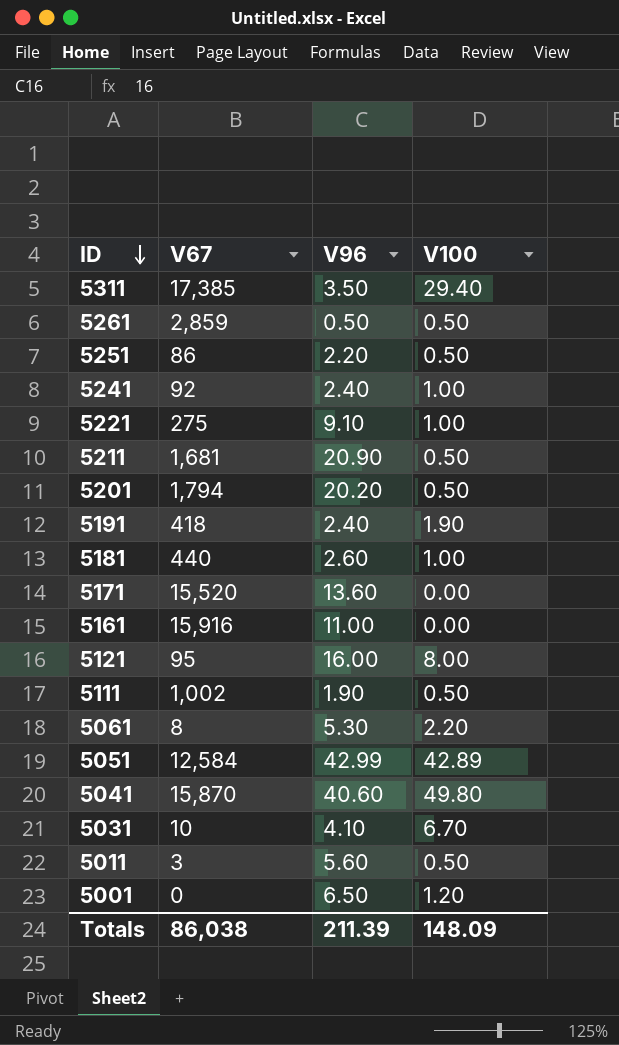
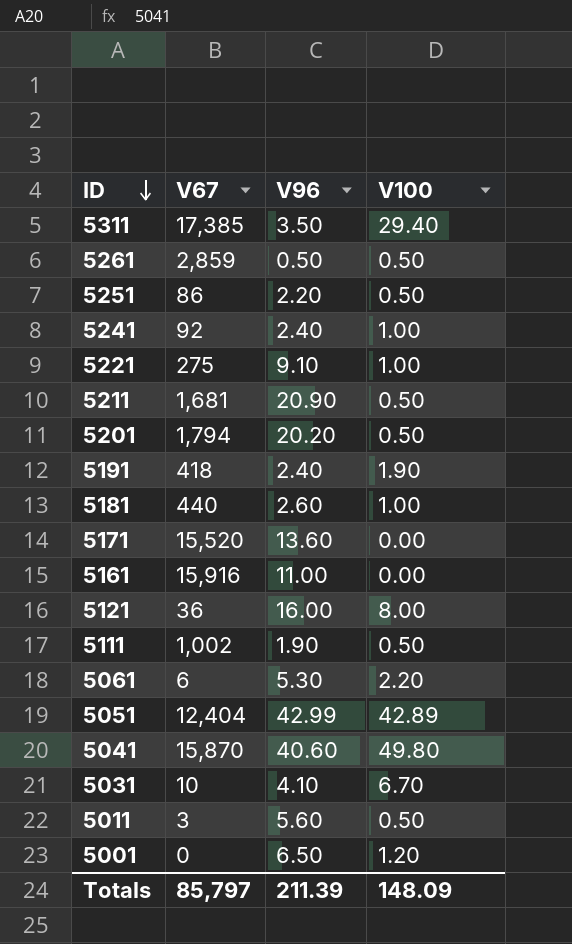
5121 | V67: 95 -> 36
5061 | V67: 8 -> 6
5051 | V67: 12,584 -> 12,404
Totals | V67: 86,038 -> 85,797

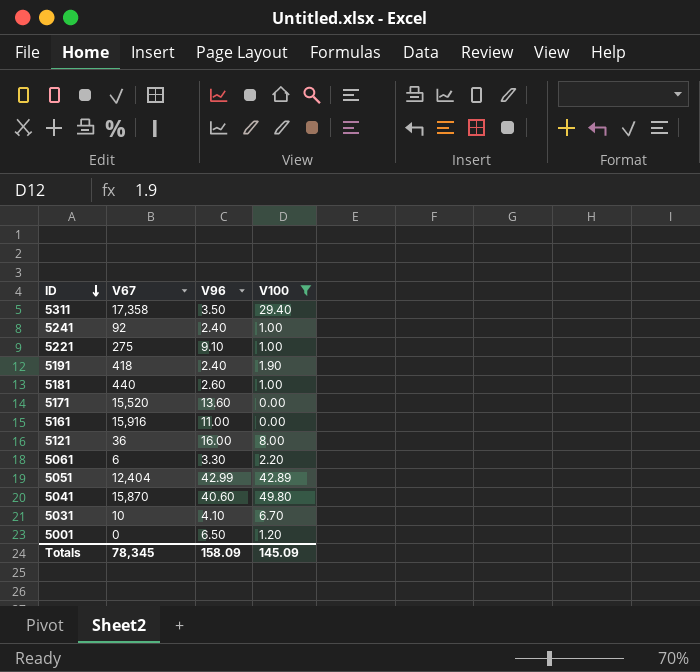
filter: none -> V100 != 0.50
5311 | V67: 17,385 -> 17,358
5061 | V96: 5.30 -> 3.30
Totals | V67: 85,797 -> 78,345
Totals | V96: 211.39 -> 158.09
Totals | V100: 148.09 -> 145.09

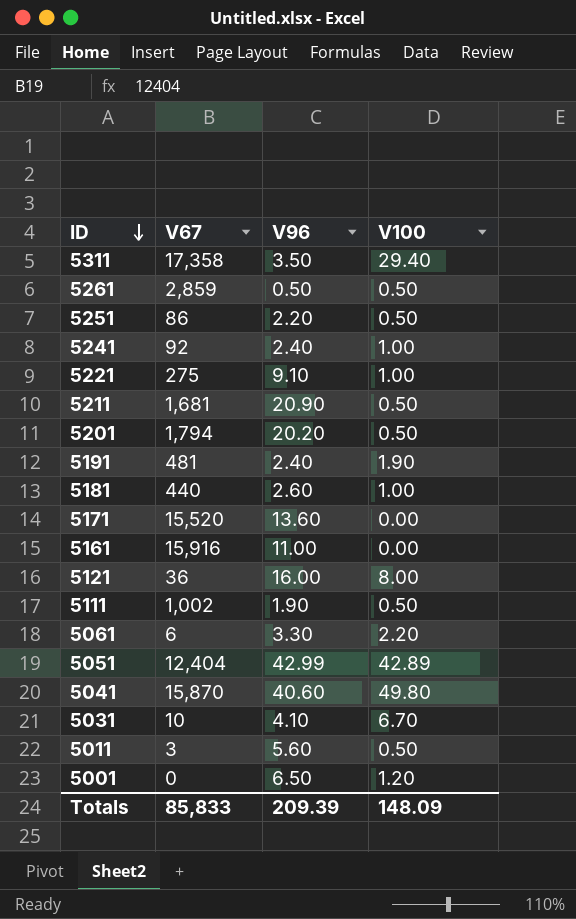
filter: V100 != 0.50 -> none
5191 | V67: 418 -> 481
Totals | V67: 78,345 -> 85,833
Totals | V96: 158.09 -> 209.39
Totals | V100: 145.09 -> 148.09

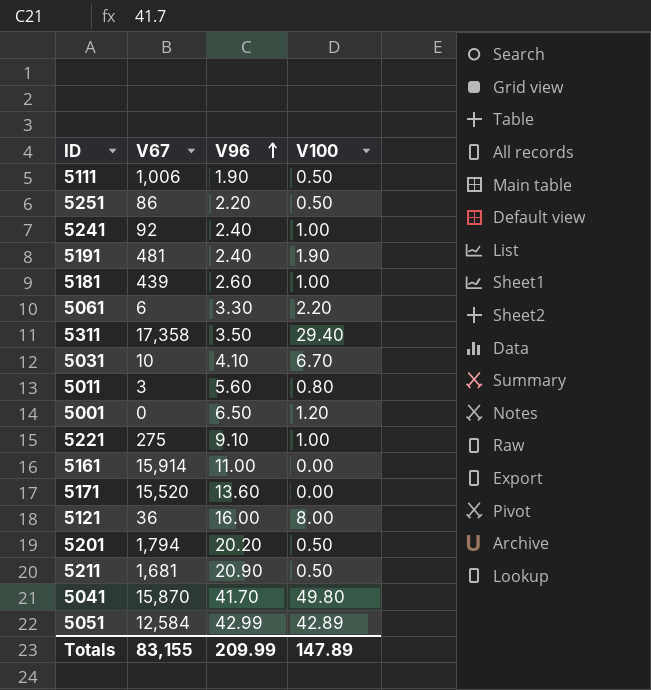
row order: ID descending -> V96 ascending
row 5261: 2,859 | 0.50 | 0.50 -> none
5111 | V67: 1,002 -> 1,006
5181 | V67: 440 -> 439
5011 | V100: 0.50 -> 0.80
5161 | V67: 15,916 -> 15,914
5041 | V96: 40.60 -> 41.70
5051 | V67: 12,404 -> 12,584
Totals | V67: 85,833 -> 83,155
Totals | V96: 209.39 -> 209.99
Totals | V100: 148.09 -> 147.89

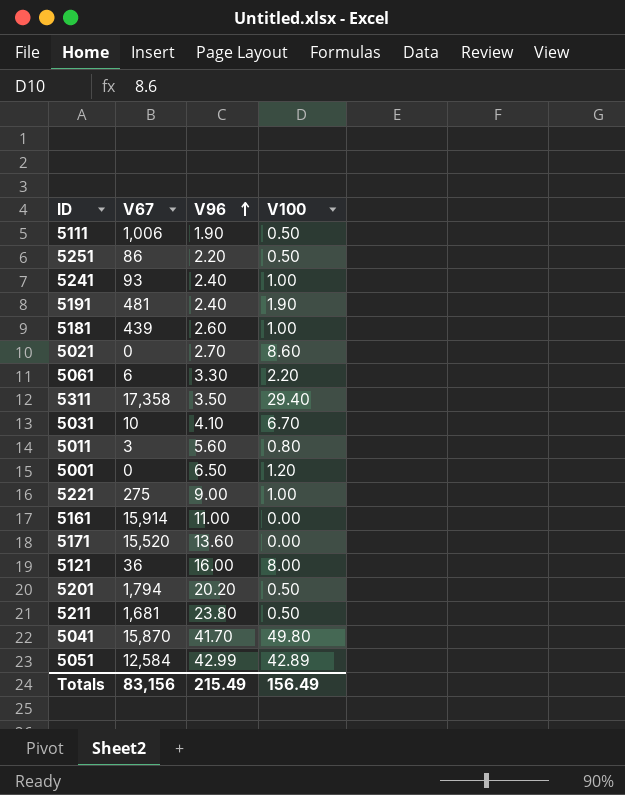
5241 | V67: 92 -> 93
row 5021: none -> 0 | 2.70 | 8.60
5221 | V96: 9.10 -> 9.00
5211 | V96: 20.90 -> 23.80
Totals | V67: 83,155 -> 83,156
Totals | V96: 209.99 -> 215.49
Totals | V100: 147.89 -> 156.49

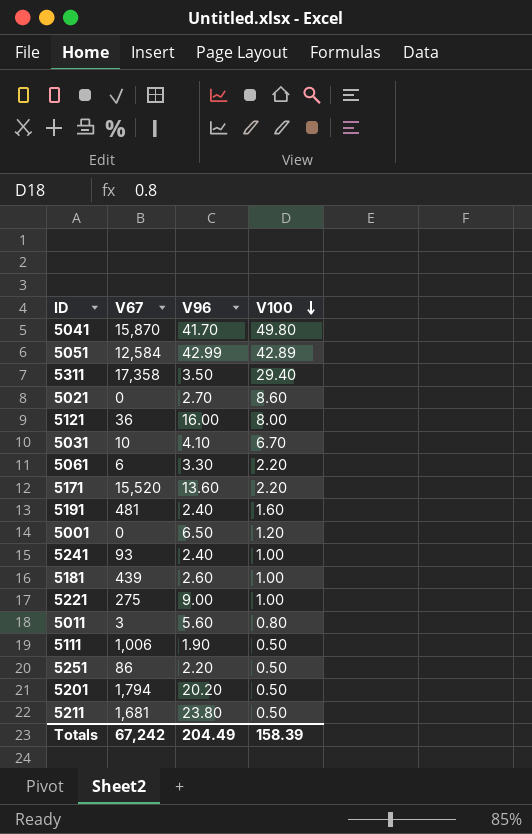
row order: V96 ascending -> V100 descending
row 5161: 15,914 | 11.00 | 0.00 -> none
5171 | V100: 0.00 -> 2.20
5191 | V100: 1.90 -> 1.60
Totals | V67: 83,156 -> 67,242
Totals | V96: 215.49 -> 204.49
Totals | V100: 156.49 -> 158.39

